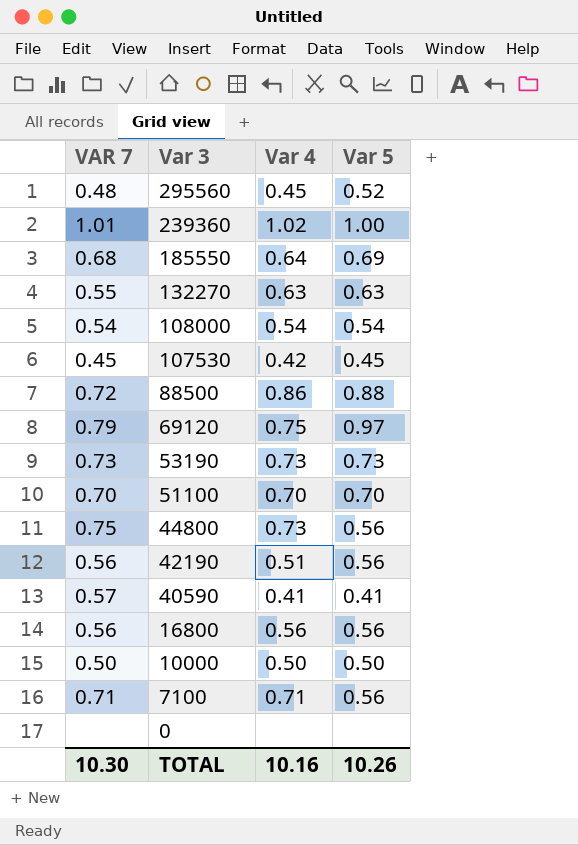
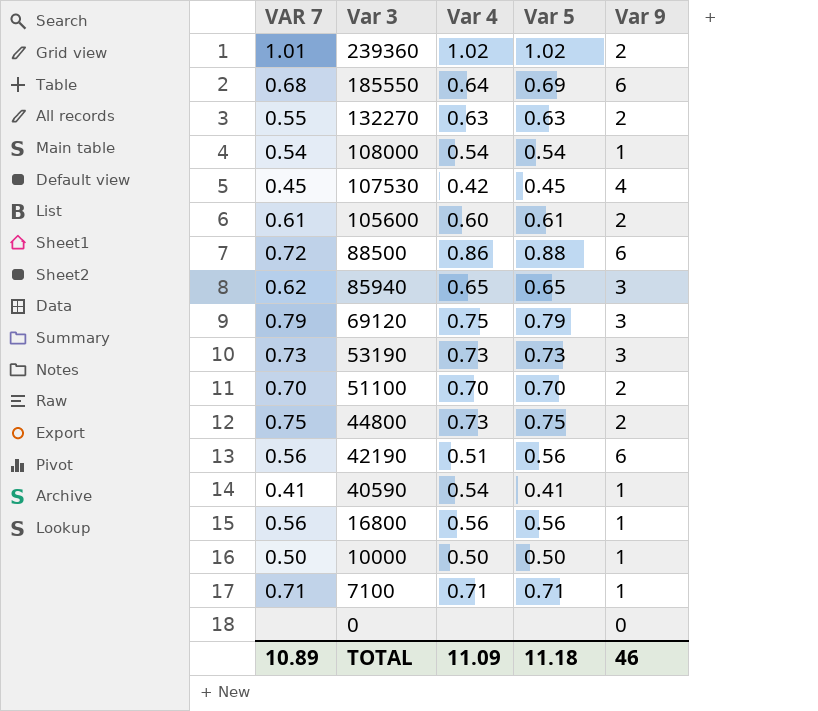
column Var 9 | position: none -> 5
row 295560: 0.48 | 0.45 | 0.52 -> none
239360 | Var 5: 1.00 -> 1.02
row 105600: none -> 0.61 | 0.60 | 0.61 | 2
row 85940: none -> 0.62 | 0.65 | 0.65 | 3
69120 | Var 5: 0.97 -> 0.79
44800 | Var 5: 0.56 -> 0.75
40590 | VAR 7: 0.57 -> 0.41
40590 | Var 4: 0.41 -> 0.54
7100 | Var 5: 0.56 -> 0.71
TOTAL | VAR 7: 10.30 -> 10.89
TOTAL | Var 4: 10.16 -> 11.09
TOTAL | Var 5: 10.26 -> 11.18

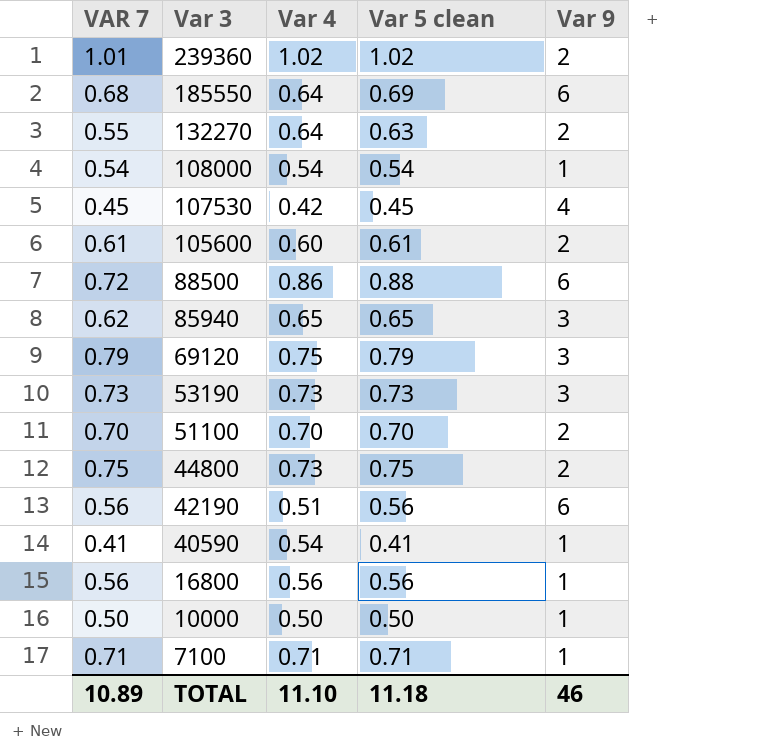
column name: Var 5 -> Var 5 clean
row 0: none | none | none | 0 -> none
132270 | Var 4: 0.63 -> 0.64
TOTAL | Var 4: 11.09 -> 11.10

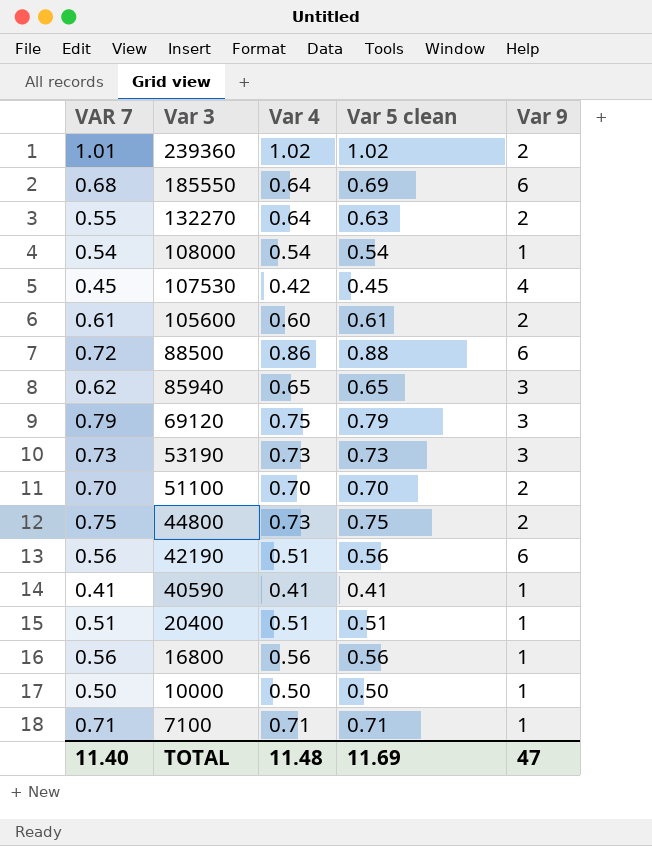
40590 | Var 4: 0.54 -> 0.41
row 20400: none -> 0.51 | 0.51 | 0.51 | 1
TOTAL | VAR 7: 10.89 -> 11.40
TOTAL | Var 4: 11.10 -> 11.48
TOTAL | Var 5 clean: 11.18 -> 11.69
TOTAL | Var 9: 46 -> 47

